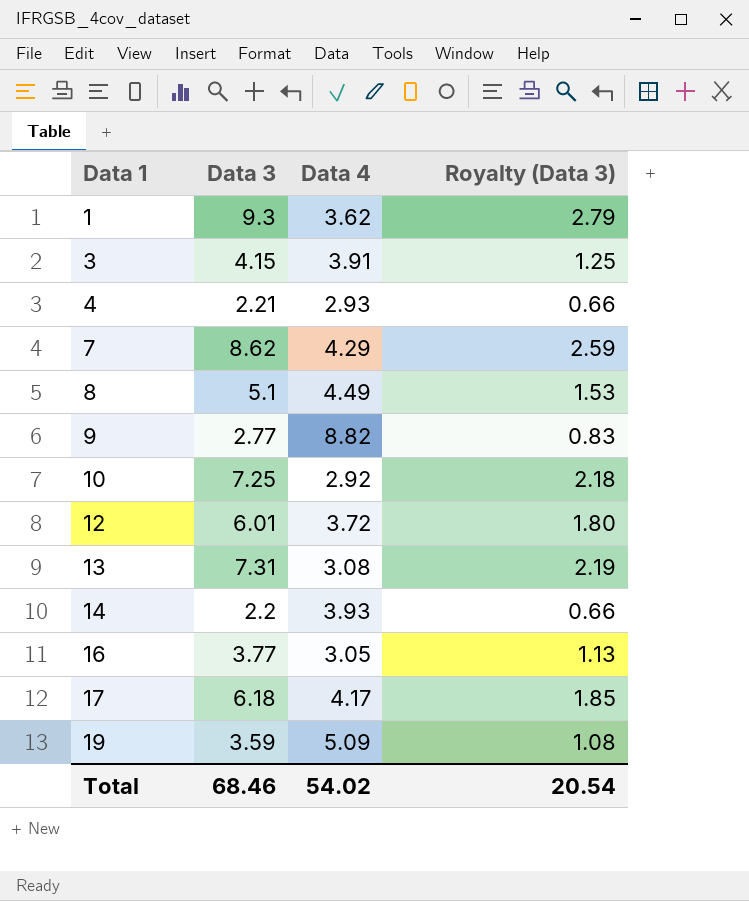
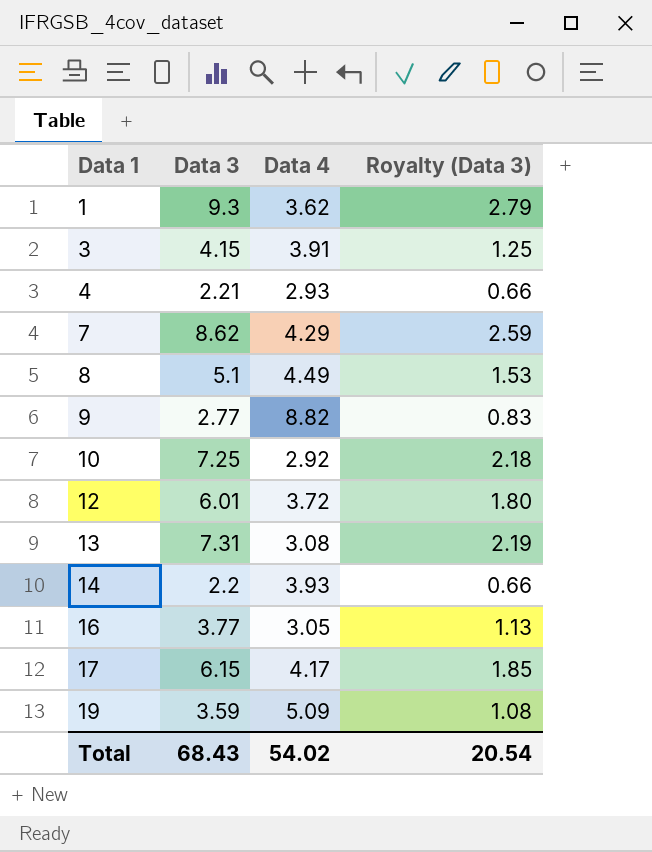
17 | Data 3: 6.18 -> 6.15
Total | Data 3: 68.46 -> 68.43

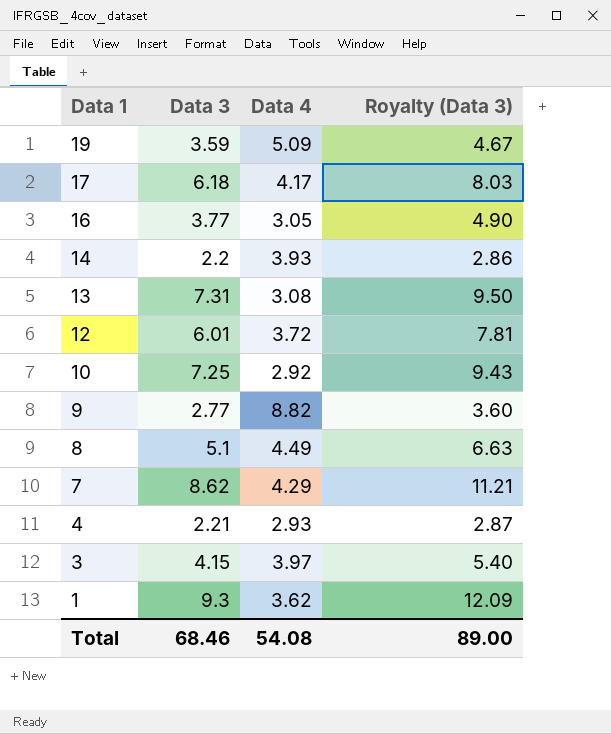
row order: Data 1 ascending -> Data 1 descending
column Royalty (Data 3) | formula: [Data 3] * 0.3 -> [Data 3] * 1.3
17 | Data 3: 6.15 -> 6.18
3 | Data 4: 3.91 -> 3.97
Total | Data 3: 68.43 -> 68.46
Total | Data 4: 54.02 -> 54.08
Total | Royalty (Data 3): 20.54 -> 89.00

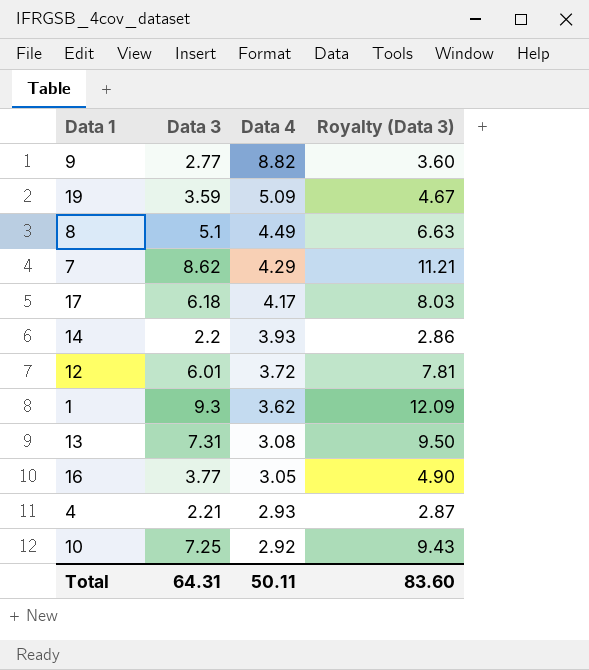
row order: Data 1 descending -> Data 4 descending
row 3: 4.15 | 3.97 | 5.40 -> none
Total | Data 3: 68.46 -> 64.31
Total | Data 4: 54.08 -> 50.11
Total | Royalty (Data 3): 89.00 -> 83.60

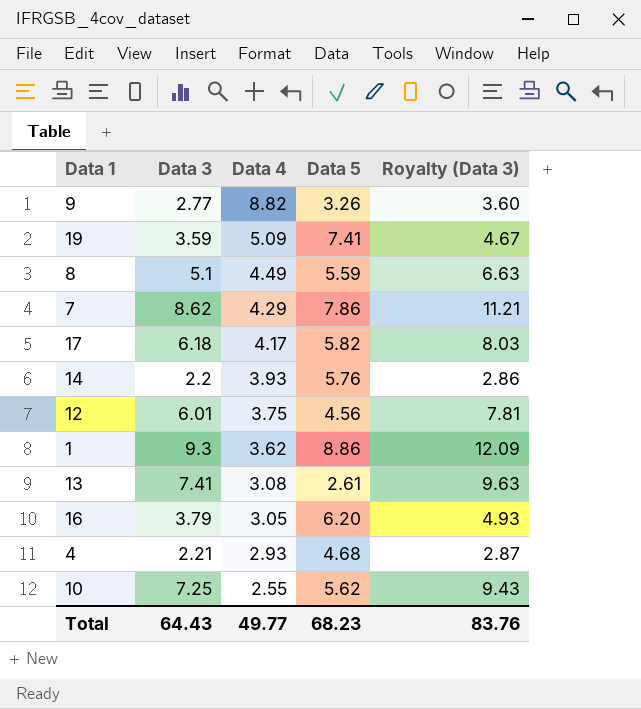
column Data 5 | position: none -> 4
12 | Data 4: 3.72 -> 3.75
13 | Data 3: 7.31 -> 7.41
13 | Royalty (Data 3): 9.50 -> 9.63
16 | Data 3: 3.77 -> 3.79
16 | Royalty (Data 3): 4.90 -> 4.93
10 | Data 4: 2.92 -> 2.55
Total | Data 3: 64.31 -> 64.43
Total | Data 4: 50.11 -> 49.77
Total | Royalty (Data 3): 83.60 -> 83.76

